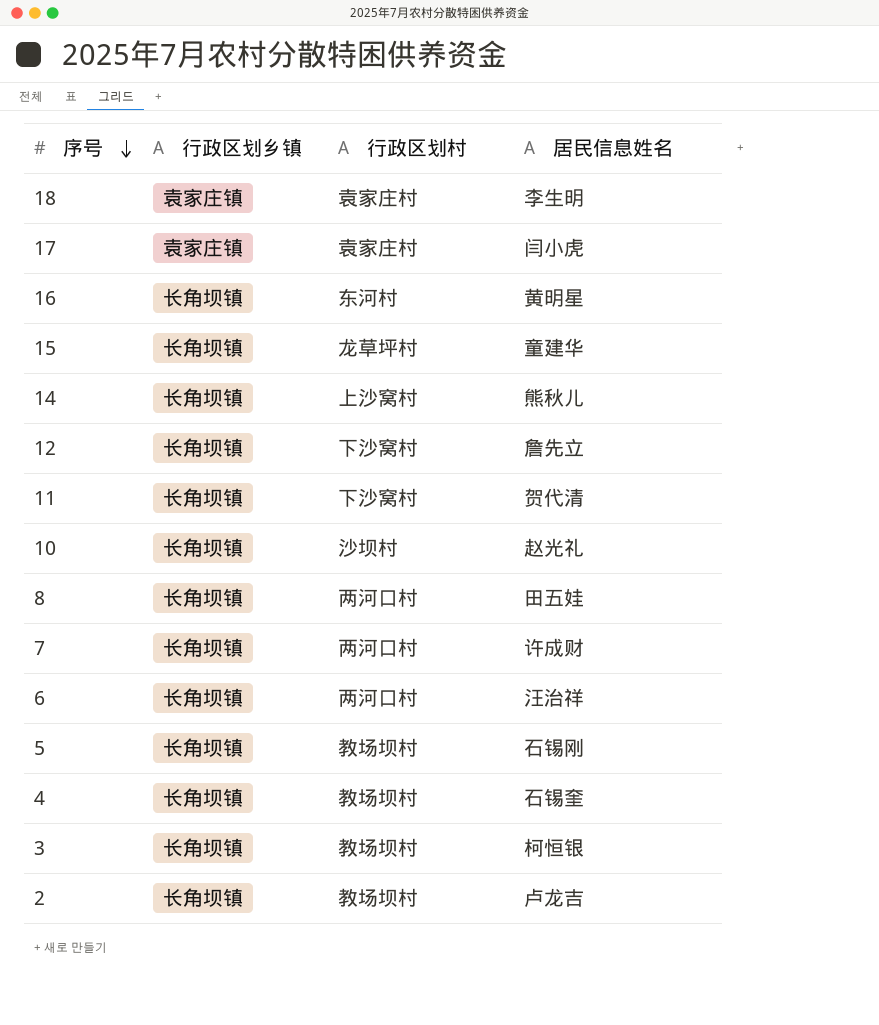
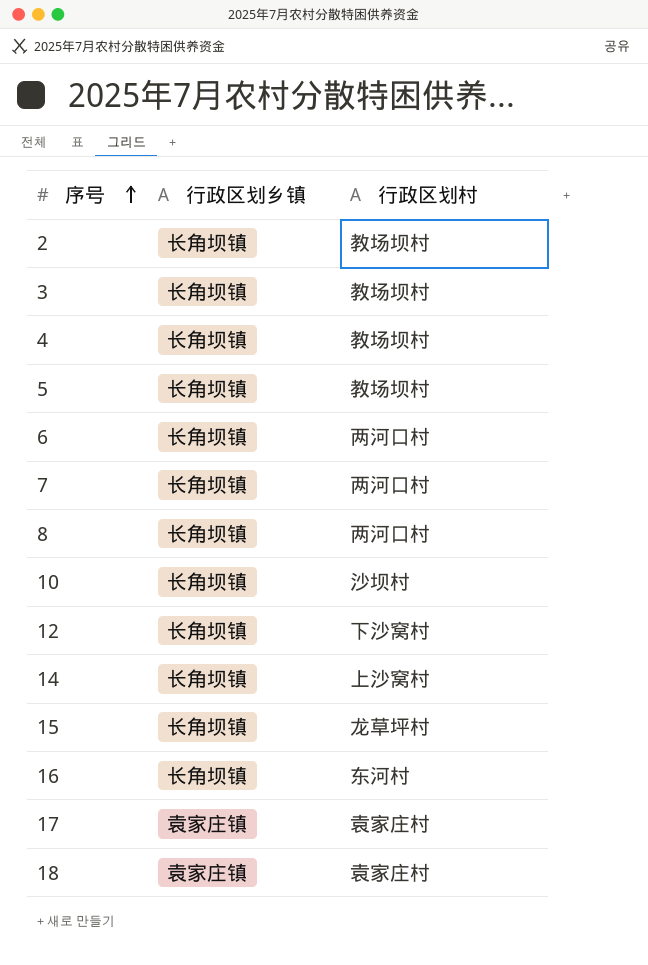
row order: 序号 descending -> 序号 ascending
column 居民信息姓名 | position: 4 -> none
row 11: 长角坝镇 | 下沙窝村 | 贺代清 -> none

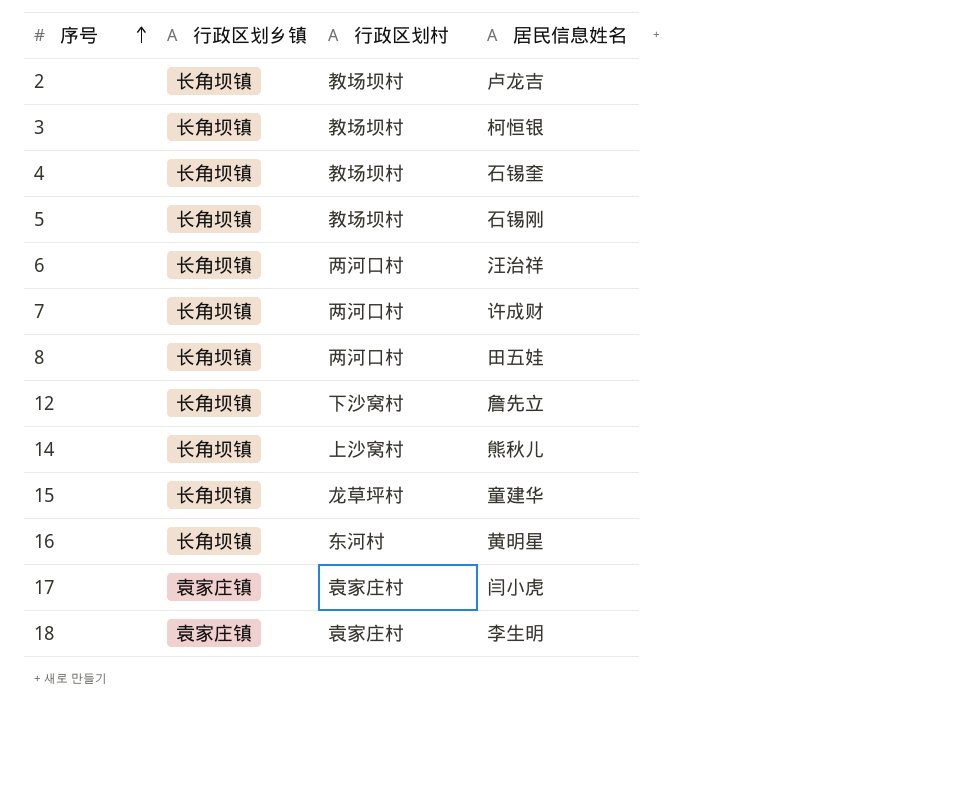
column 居民信息姓名 | position: none -> 4
row 10: 长角坝镇 | 沙坝村 -> none

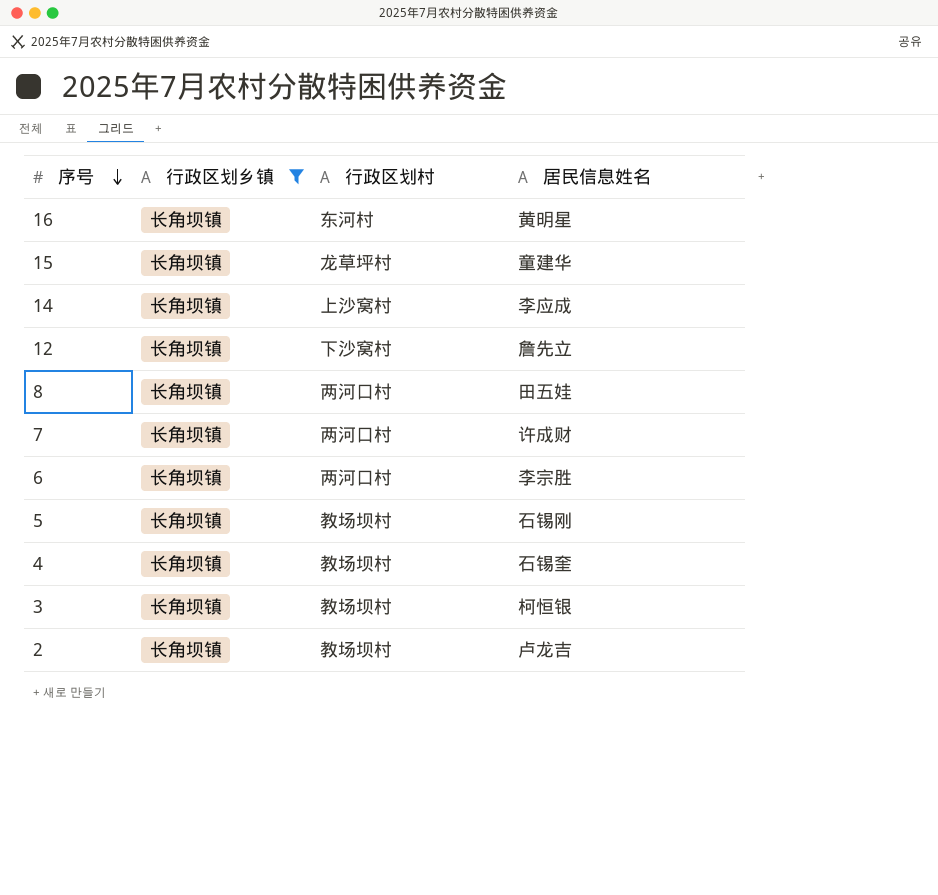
filter: none -> 行政区划乡镇 = 长角坝镇
row order: 序号 ascending -> 序号 descending
14 | 居民信息姓名: 熊秋儿 -> 李应成
6 | 居民信息姓名: 汪治祥 -> 李宗胜

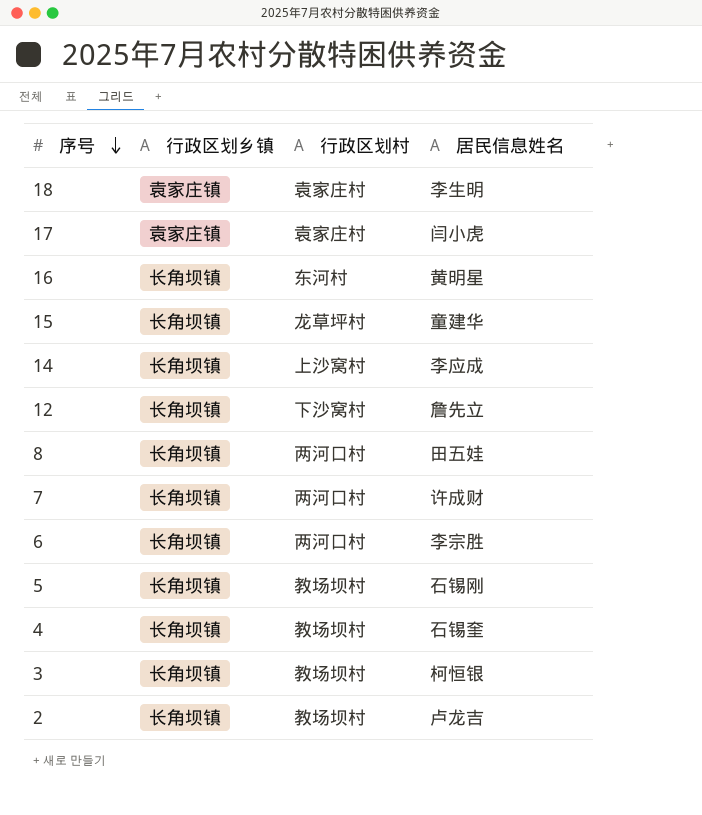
filter: 行政区划乡镇 = 长角坝镇 -> none

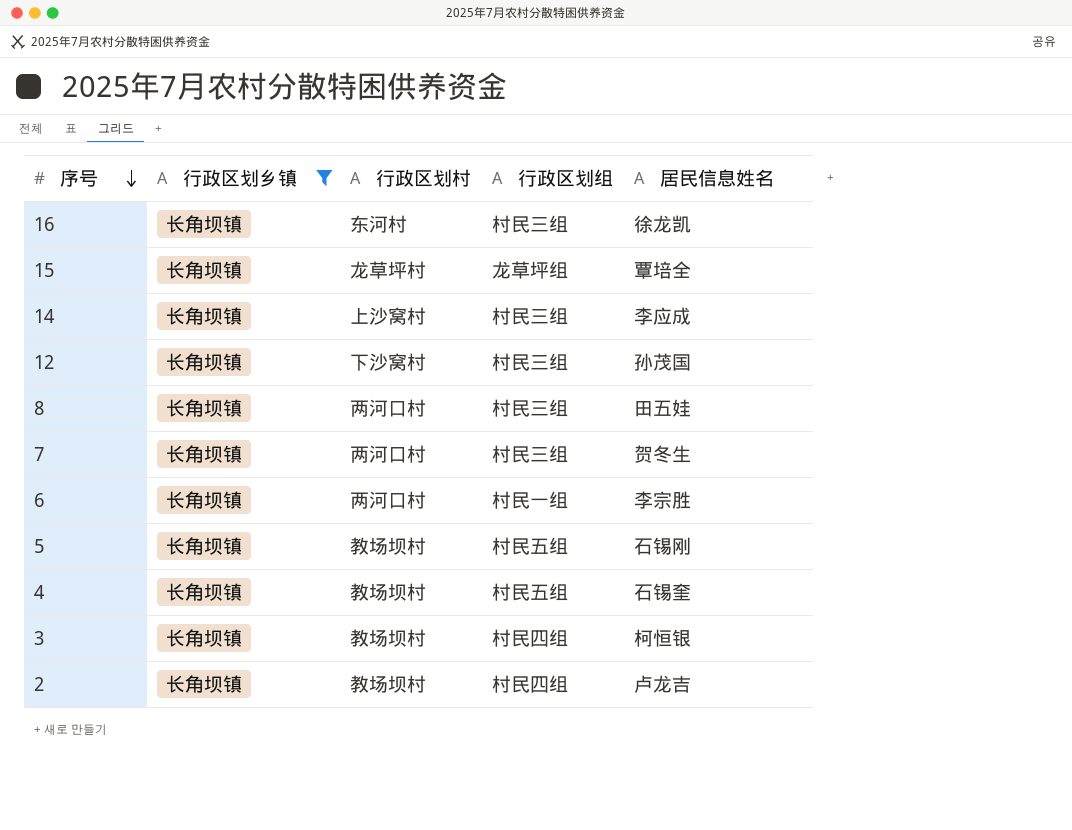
filter: none -> 行政区划乡镇 = 长角坝镇
column 行政区划组 | position: none -> 4
16 | 居民信息姓名: 黄明星 -> 徐龙凯
15 | 居民信息姓名: 童建华 -> 覃培全
12 | 居民信息姓名: 詹先立 -> 孙茂国
7 | 居民信息姓名: 许成财 -> 贺冬生

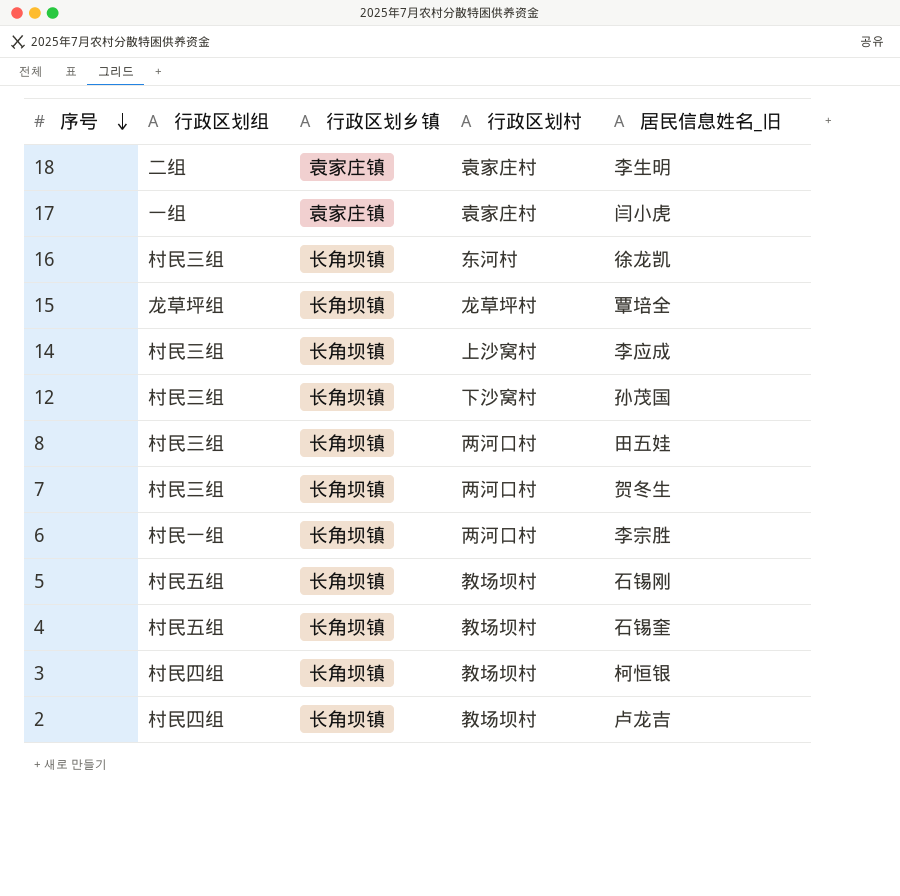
filter: 行政区划乡镇 = 长角坝镇 -> none
column 行政区划组 | position: 4 -> 2
column name: 居民信息姓名 -> 居民信息姓名_旧

